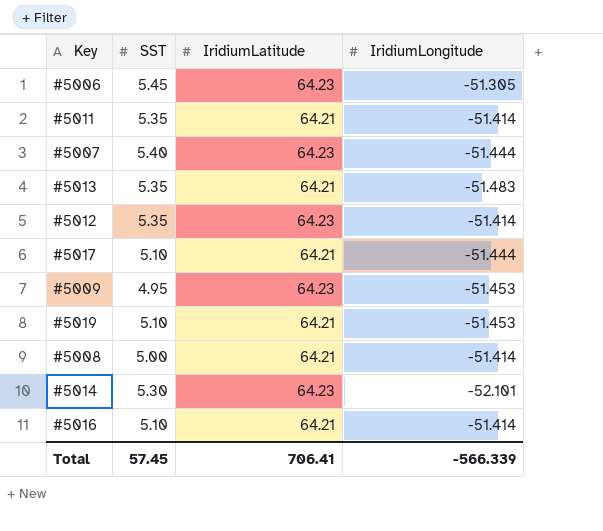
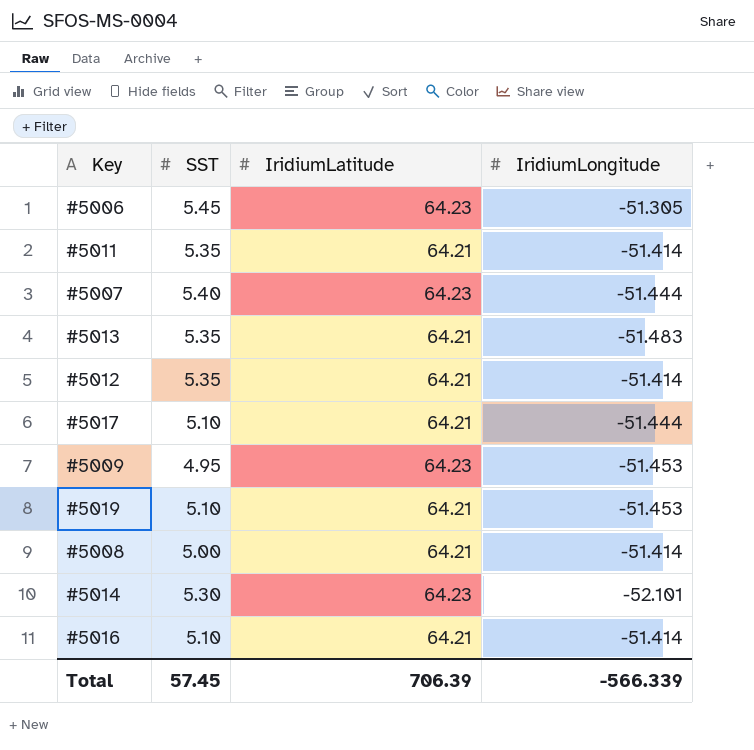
#5012 | IridiumLatitude: 64.23 -> 64.21
Total | IridiumLatitude: 706.41 -> 706.39

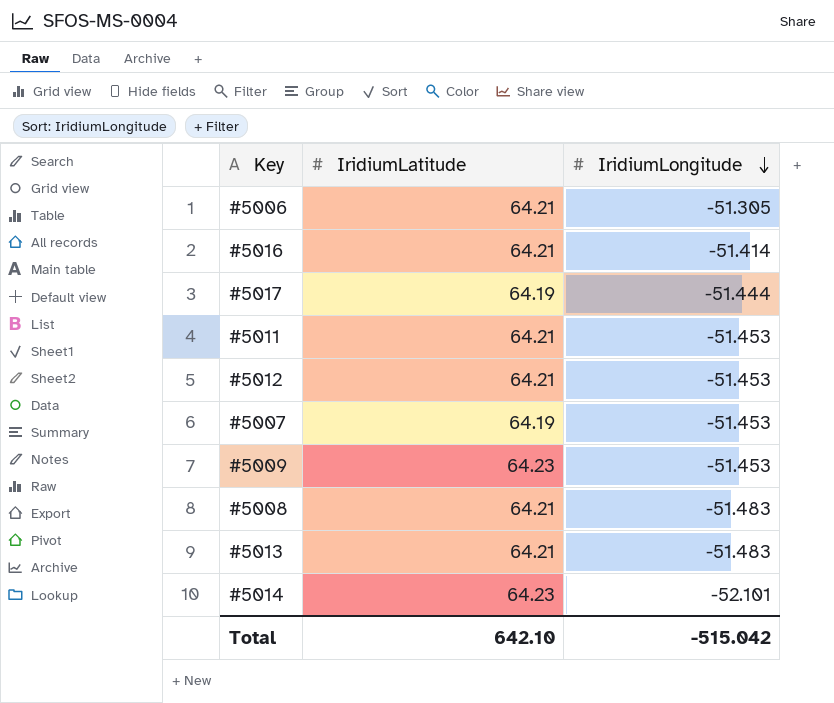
row order: none -> IridiumLongitude descending
column SST | position: 2 -> none
row #5019: 5.10 | 64.21 | -51.453 -> none
#5006 | IridiumLatitude: 64.23 -> 64.21
#5017 | IridiumLatitude: 64.21 -> 64.19
#5011 | IridiumLongitude: -51.414 -> -51.453
#5012 | IridiumLongitude: -51.414 -> -51.453
#5007 | IridiumLatitude: 64.23 -> 64.19
#5007 | IridiumLongitude: -51.444 -> -51.453
#5008 | IridiumLongitude: -51.414 -> -51.483
Total | IridiumLatitude: 706.39 -> 642.10
Total | IridiumLongitude: -566.339 -> -515.042

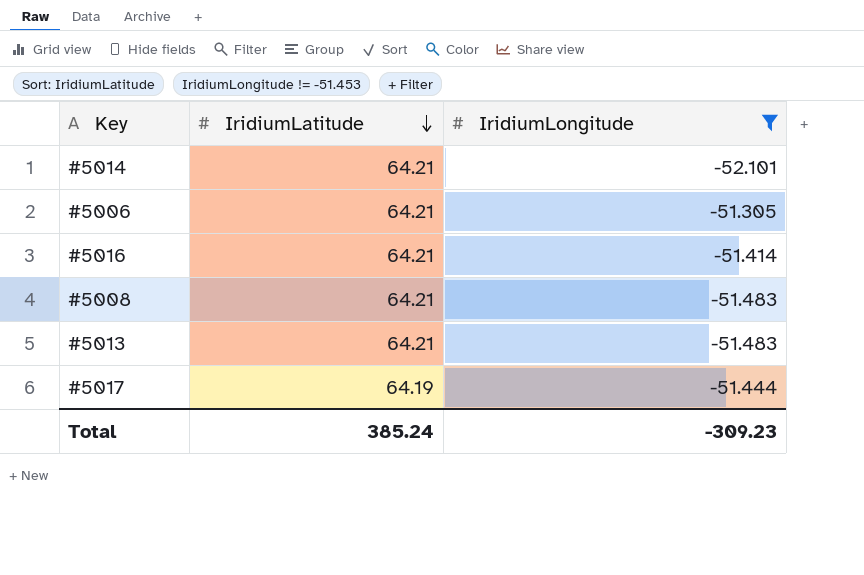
filter: none -> IridiumLongitude != -51.453
row order: IridiumLongitude descending -> IridiumLatitude descending
#5014 | IridiumLatitude: 64.23 -> 64.21
Total | IridiumLatitude: 642.10 -> 385.24
Total | IridiumLongitude: -515.042 -> -309.23

